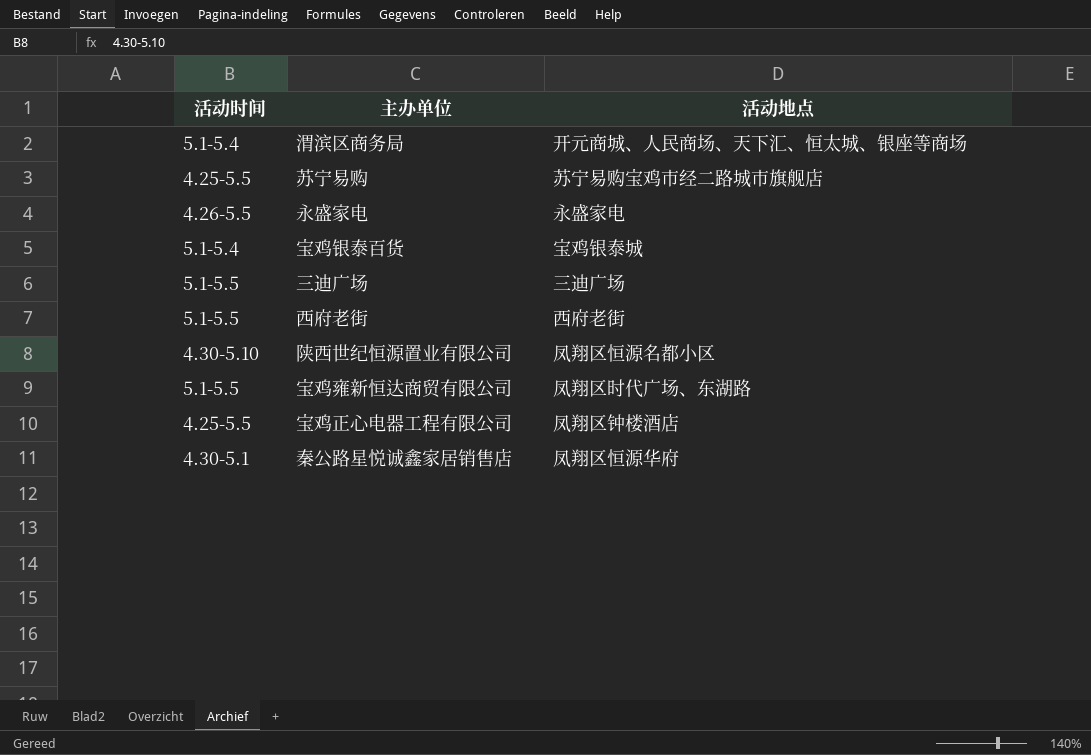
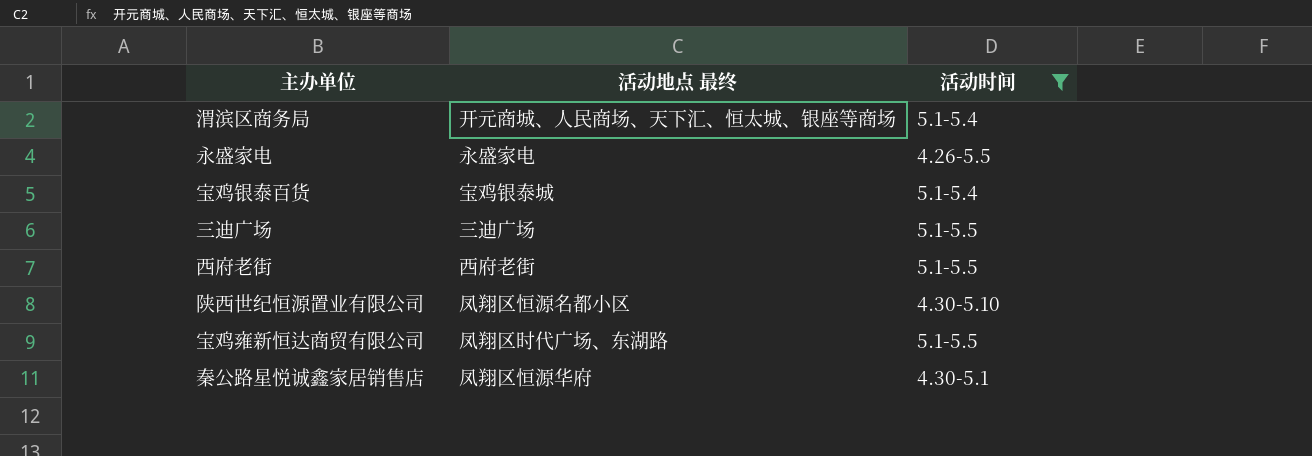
filter: none -> 活动时间 != 4.25-5.5
column name: 活动地点 -> 活动地点 最终
column 活动时间 | position: 1 -> 3

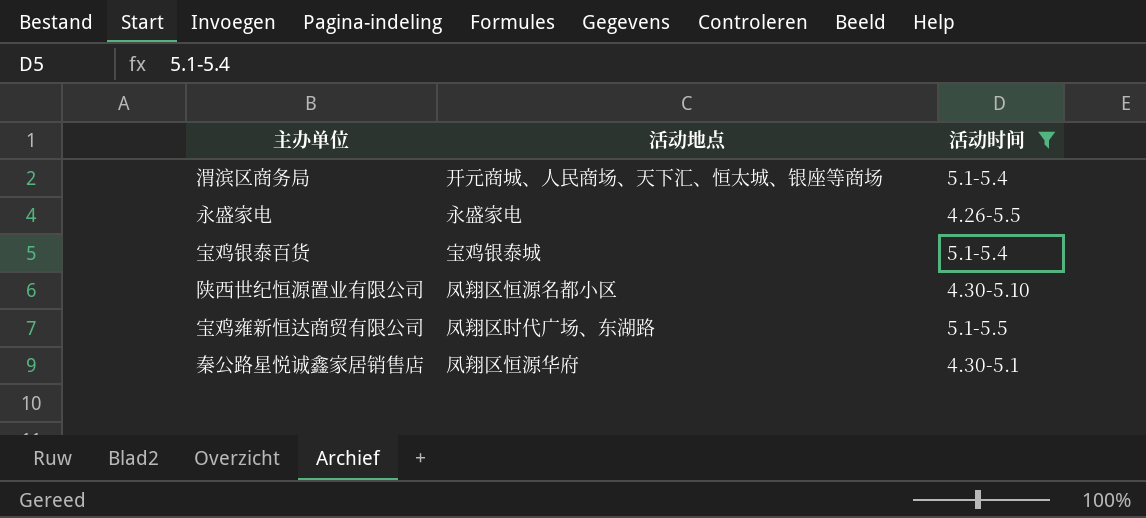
column name: 活动地点 最终 -> 活动地点
row 三迪广场: 三迪广场 | 5.1-5.5 -> none
row 西府老街: 西府老街 | 5.1-5.5 -> none

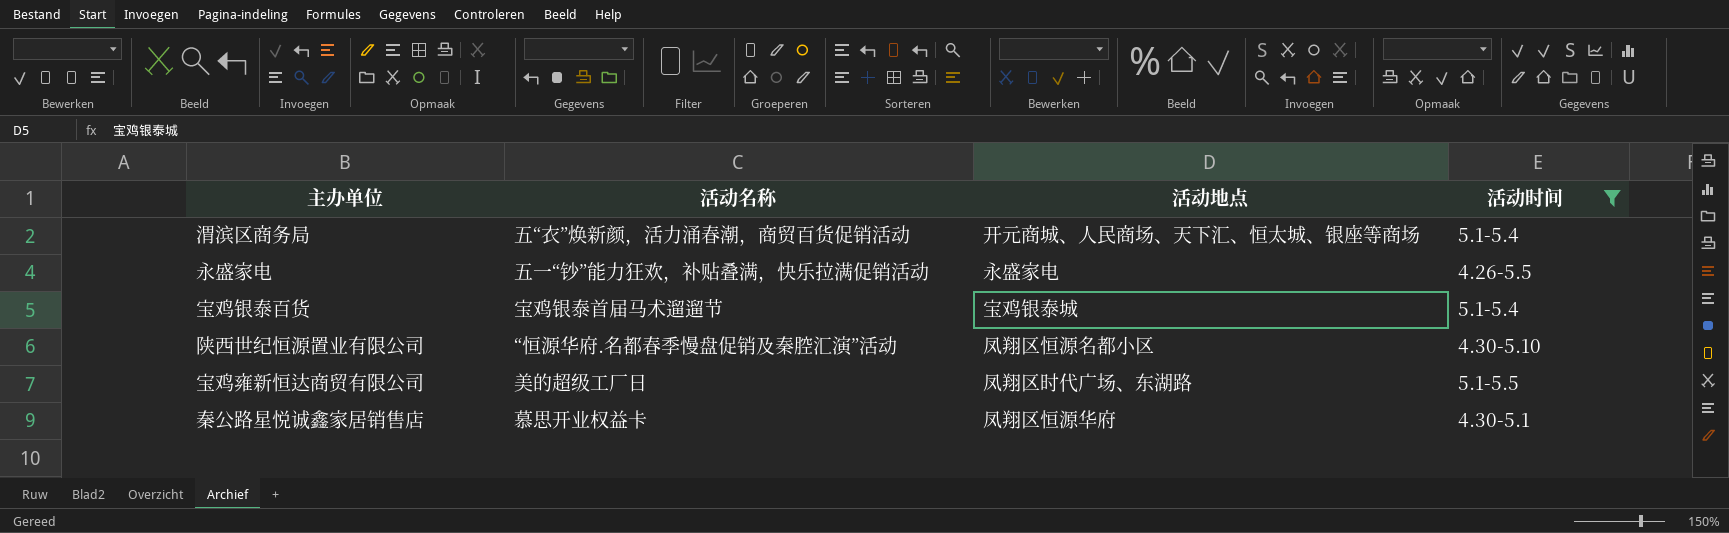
column 活动名称 | position: none -> 2

